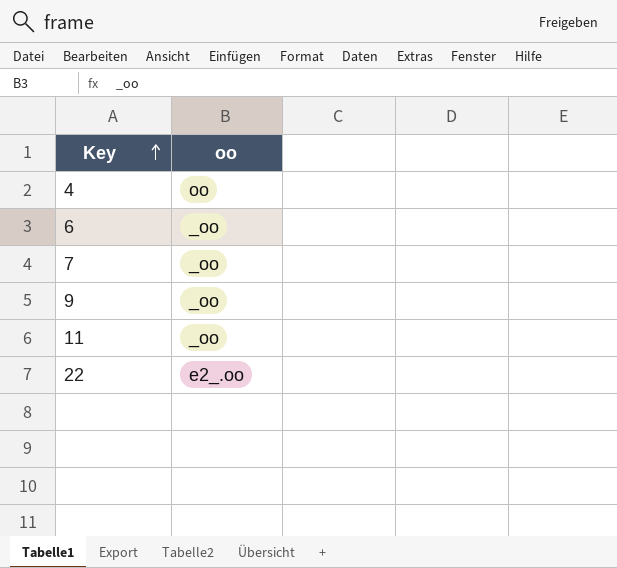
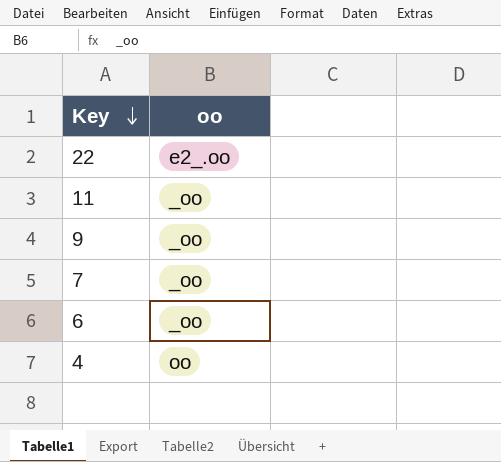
row order: Key ascending -> Key descending

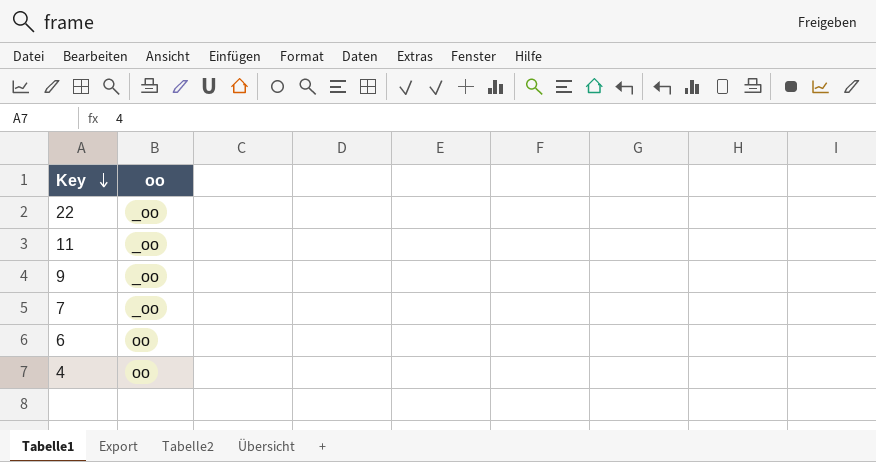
22 | oo: e2_.oo -> _oo
6 | oo: _oo -> oo

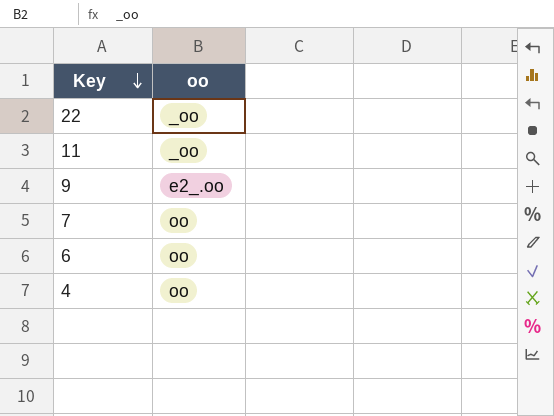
9 | oo: _oo -> e2_.oo
7 | oo: _oo -> oo

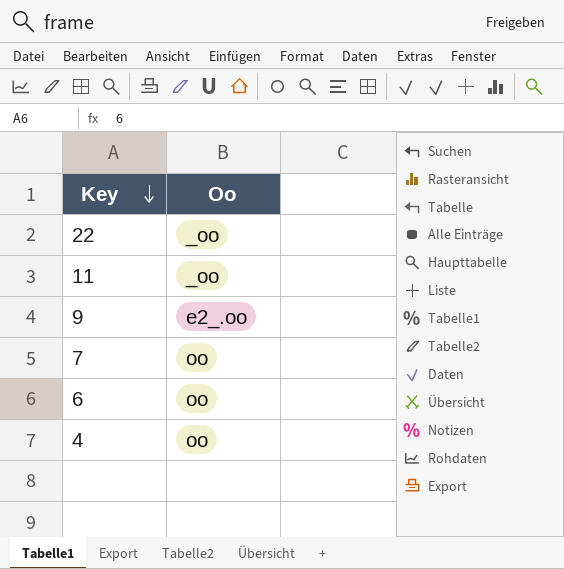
column name: oo -> Oo

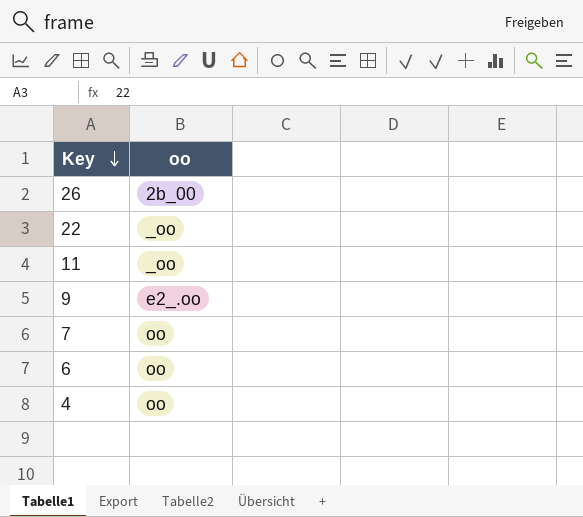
column name: Oo -> oo
row 26: none -> 2b_00

